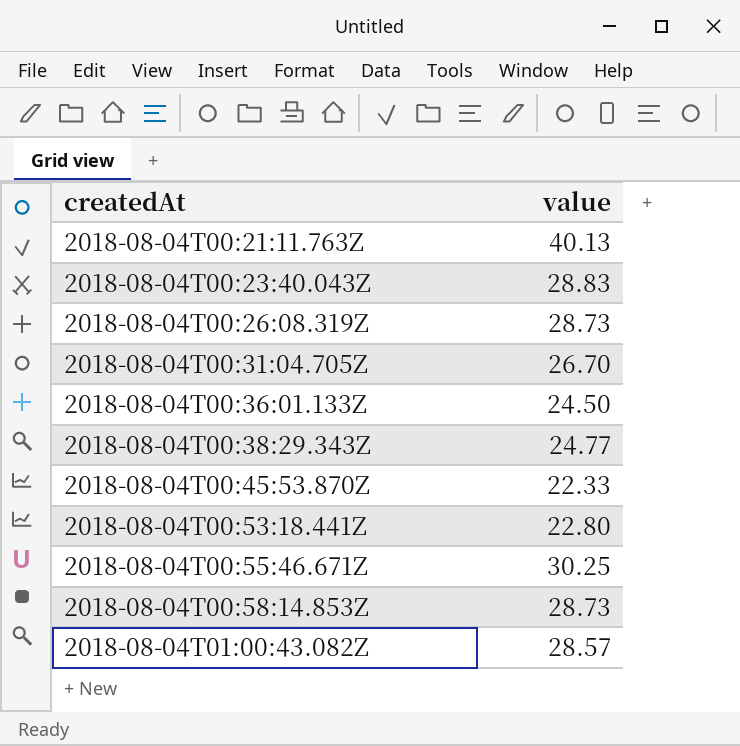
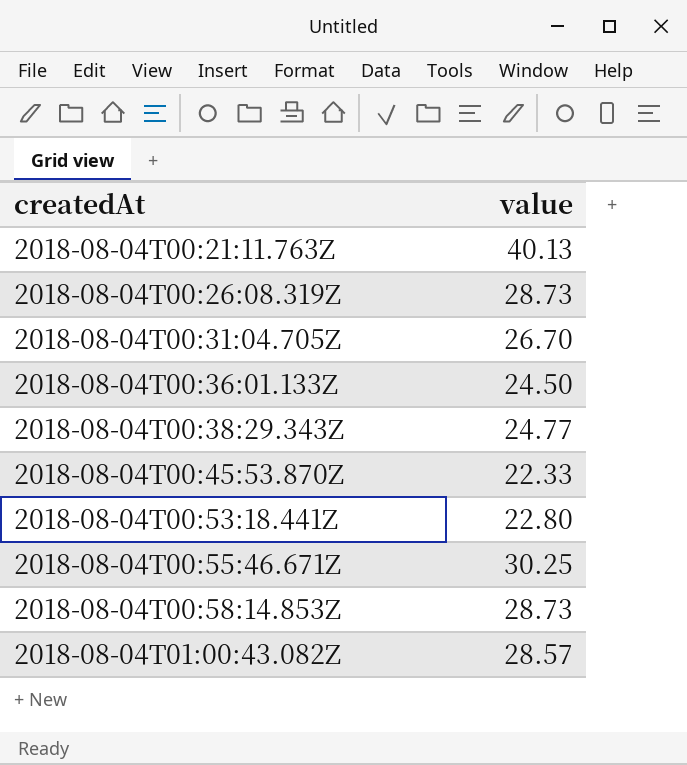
row 2018-08-04T00:23:40.043Z: 28.83 -> none

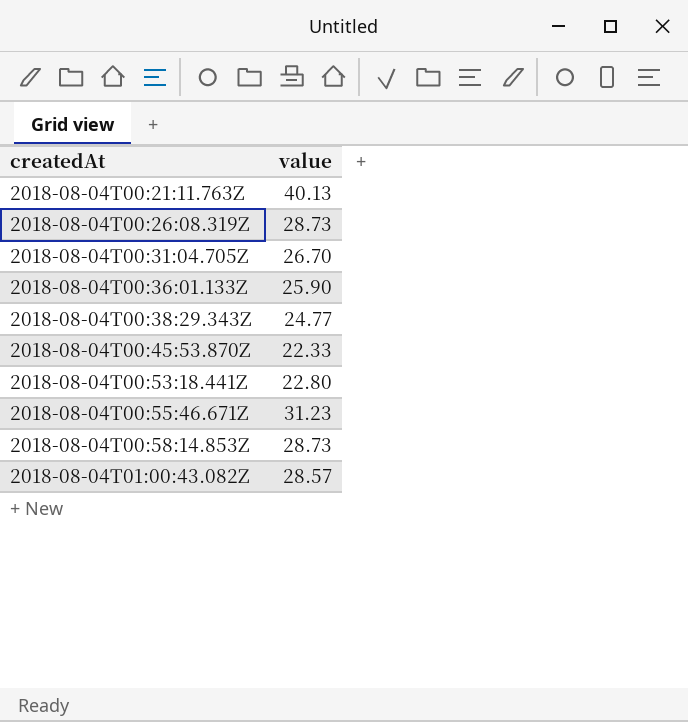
2018-08-04T00:36:01.133Z | value: 24.50 -> 25.90
2018-08-04T00:55:46.671Z | value: 30.25 -> 31.23

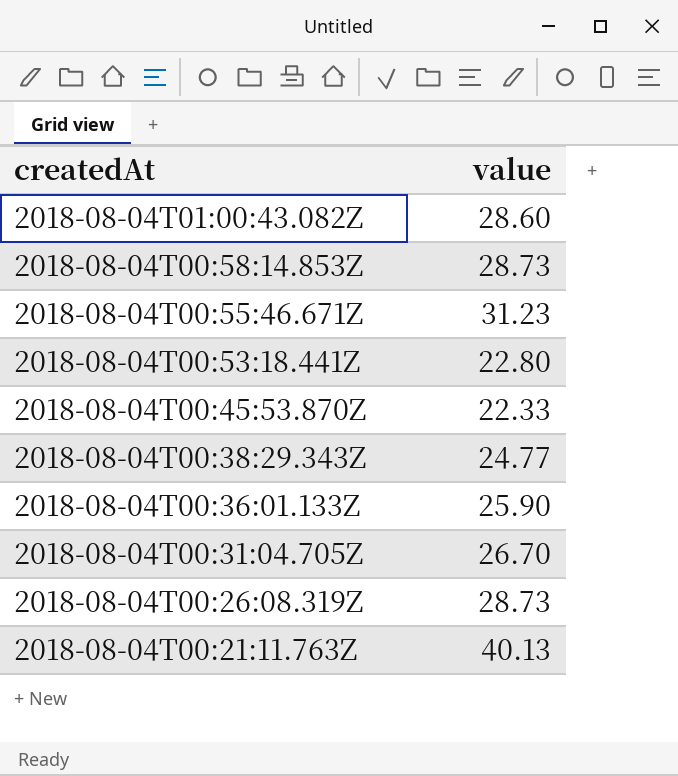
row order: createdAt ascending -> createdAt descending
2018-08-04T01:00:43.082Z | value: 28.57 -> 28.60

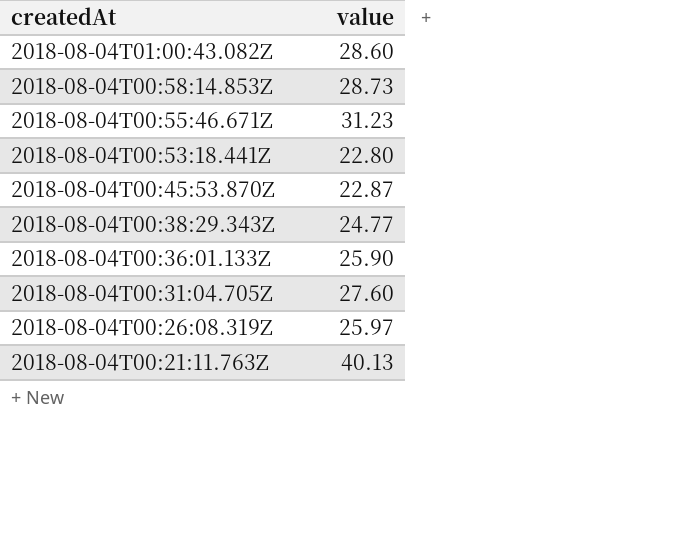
2018-08-04T00:45:53.870Z | value: 22.33 -> 22.87
2018-08-04T00:31:04.705Z | value: 26.70 -> 27.60
2018-08-04T00:26:08.319Z | value: 28.73 -> 25.97

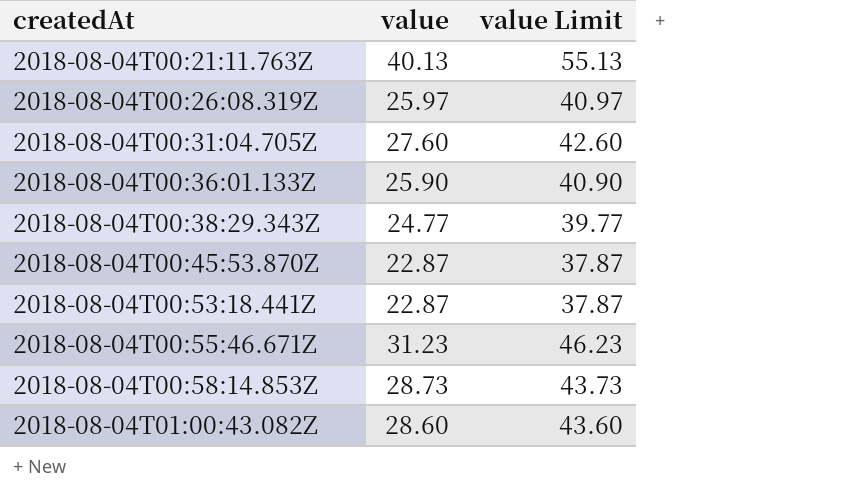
row order: createdAt descending -> createdAt ascending
column value Limit | formula: none -> [value] + 15
2018-08-04T00:53:18.441Z | value: 22.80 -> 22.87

